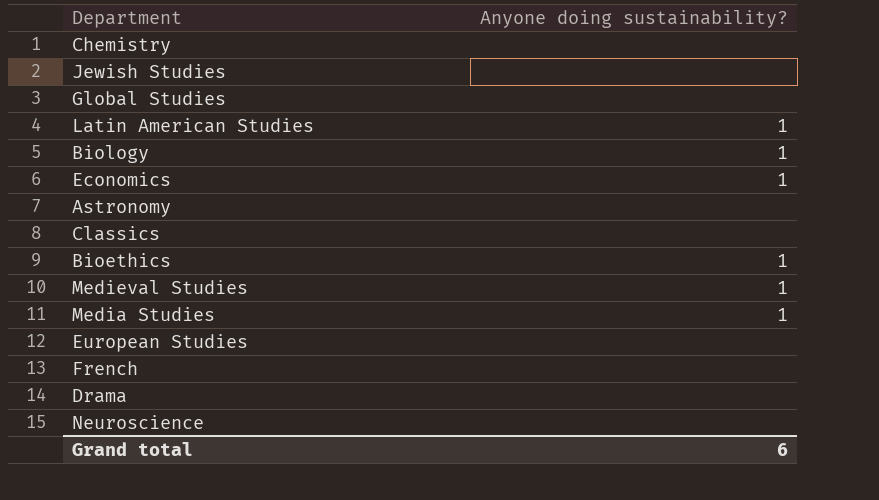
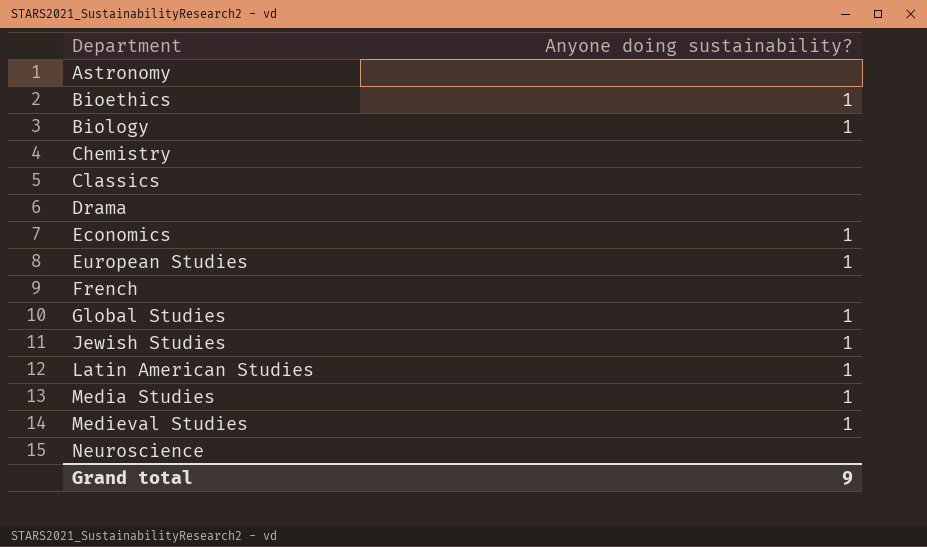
row order: none -> Department ascending
European Studies | Anyone doing sustainability?: none -> 1
Global Studies | Anyone doing sustainability?: none -> 1
Jewish Studies | Anyone doing sustainability?: none -> 1
Grand total | Anyone doing sustainability?: 6 -> 9

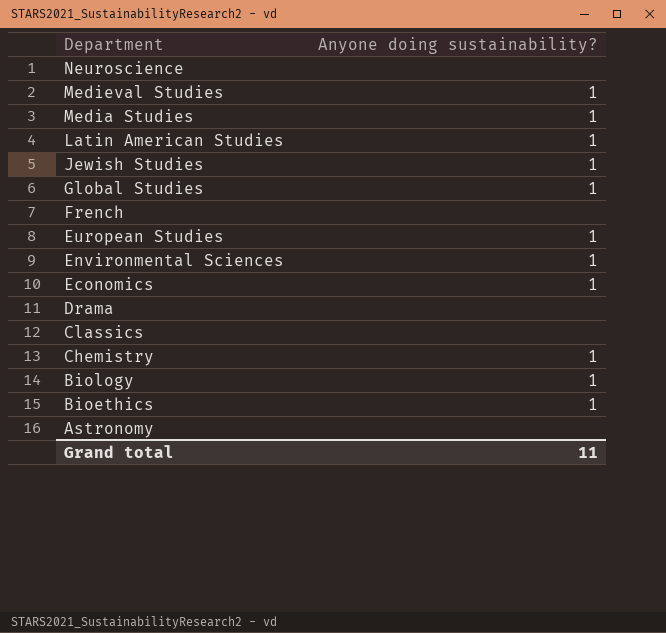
row order: Department ascending -> Department descending
row Environmental Sciences: none -> 1
Chemistry | Anyone doing sustainability?: none -> 1
Grand total | Anyone doing sustainability?: 9 -> 11

